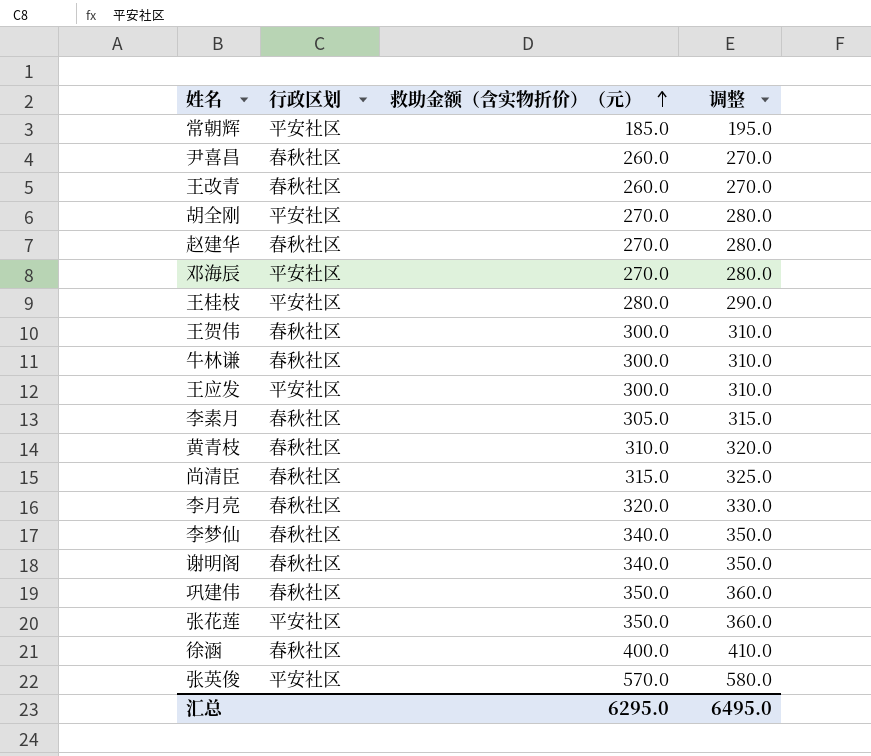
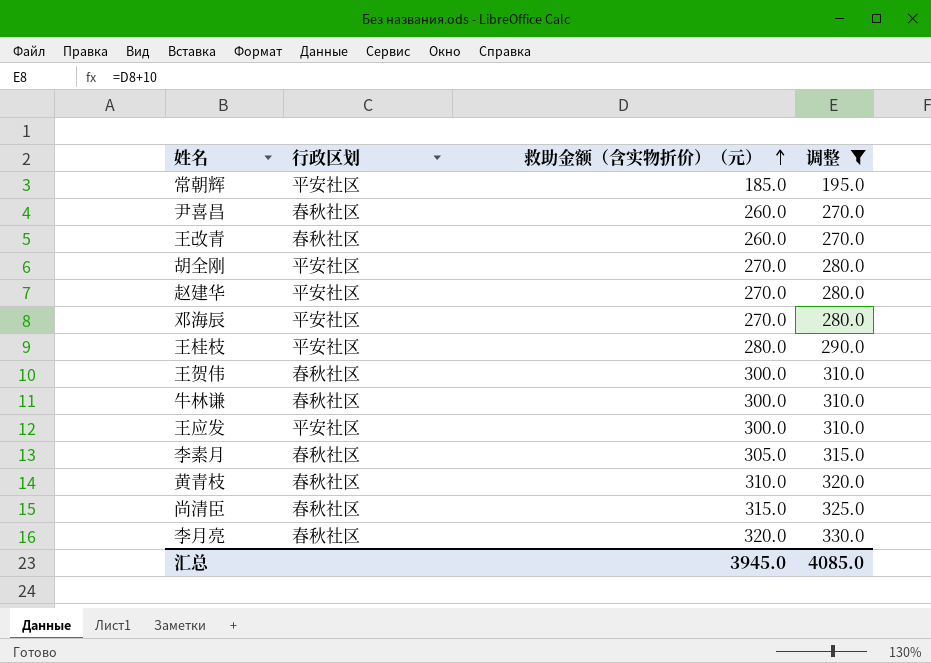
filter: none -> 调整 <= 330.0
赵建华 | 行政区划: 春秋社区 -> 平安社区
汇总 | 救助金额（含实物折价）（元）: 6295.0 -> 3945.0
汇总 | 调整: 6495.0 -> 4085.0

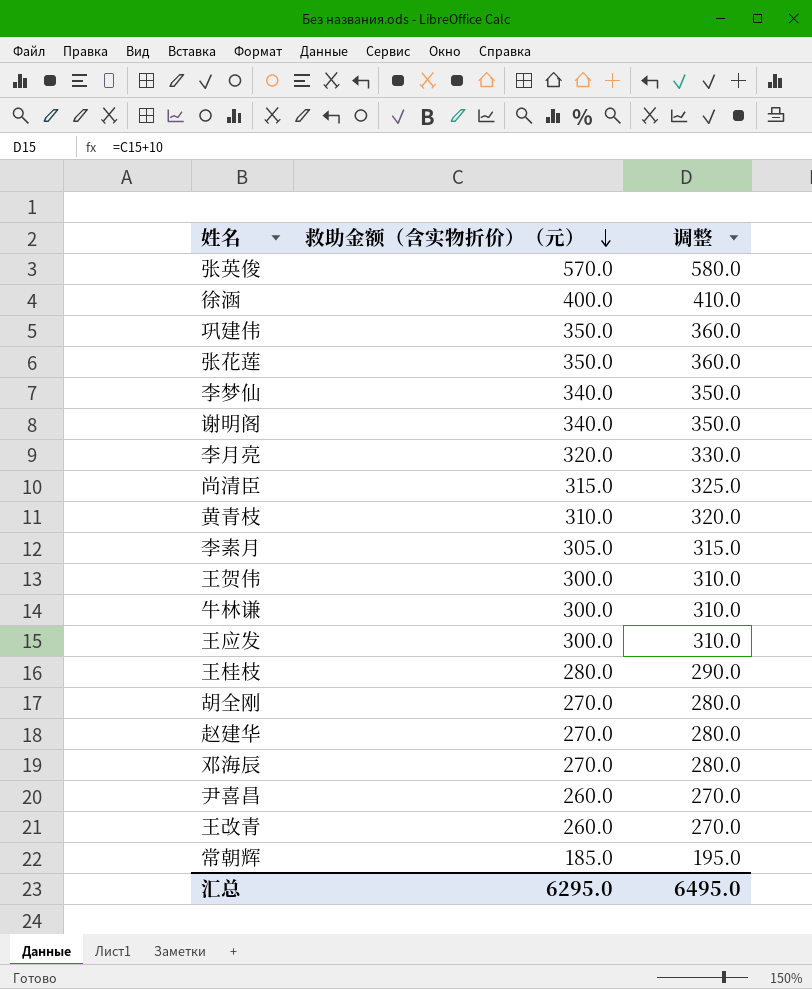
filter: 调整 <= 330.0 -> none
row order: 救助金额（含实物折价）（元） ascending -> 救助金额（含实物折价）（元） descending
column 行政区划 | position: 2 -> none
汇总 | 救助金额（含实物折价）（元）: 3945.0 -> 6295.0
汇总 | 调整: 4085.0 -> 6495.0

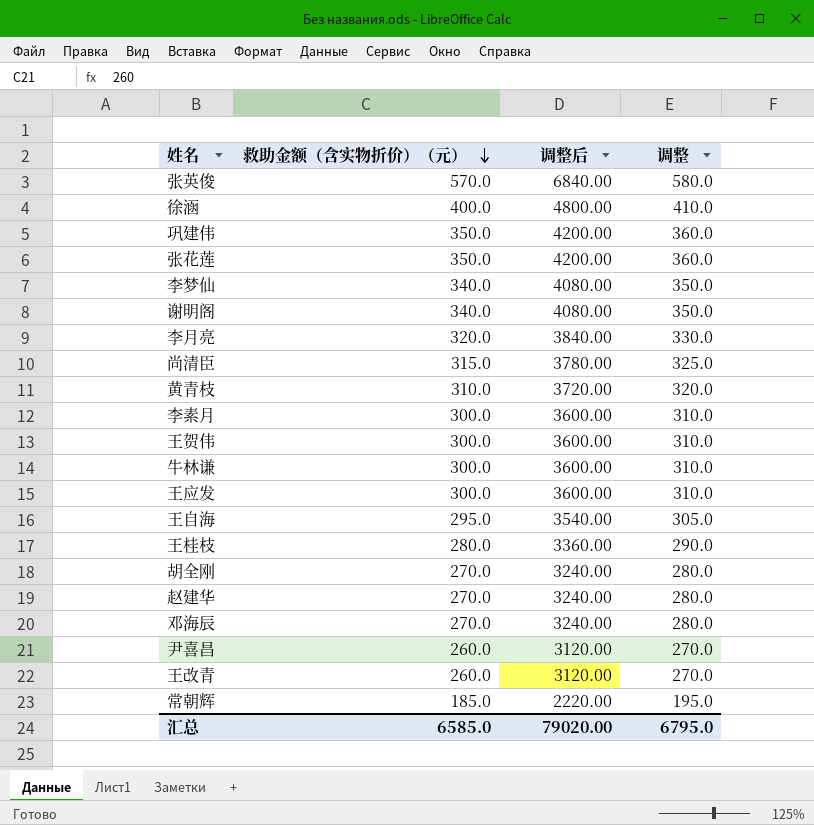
column 调整后 | formula: none -> [救助金额（含实物折价）（元）] * 12
李素月 | 救助金额（含实物折价）（元）: 305.0 -> 300.0
李素月 | 调整: 315.0 -> 310.0
row 王自海: none -> 295.0 | 3540.00 | 305.0
汇总 | 救助金额（含实物折价）（元）: 6295.0 -> 6585.0
汇总 | 调整: 6495.0 -> 6795.0

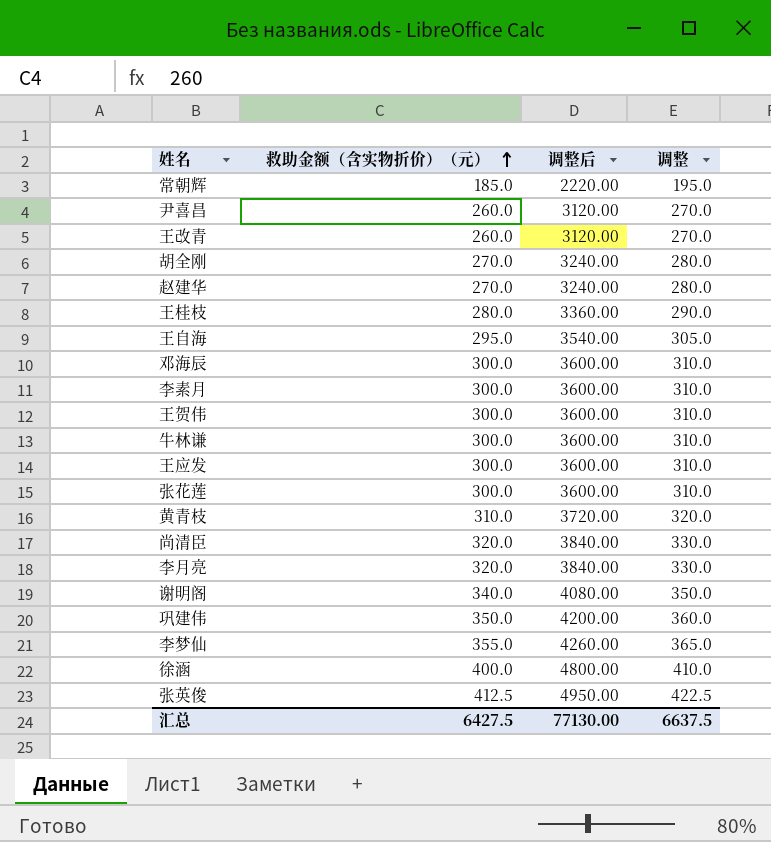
row order: 救助金额（含实物折价）（元） descending -> 救助金额（含实物折价）（元） ascending
邓海辰 | 救助金额（含实物折价）（元）: 270.0 -> 300.0
邓海辰 | 调整后: 3240.00 -> 3600.00
邓海辰 | 调整: 280.0 -> 310.0
张花莲 | 救助金额（含实物折价）（元）: 350.0 -> 300.0
张花莲 | 调整后: 4200.00 -> 3600.00
张花莲 | 调整: 360.0 -> 310.0
尚清臣 | 救助金额（含实物折价）（元）: 315.0 -> 320.0
尚清臣 | 调整后: 3780.00 -> 3840.00
尚清臣 | 调整: 325.0 -> 330.0
李梦仙 | 救助金额（含实物折价）（元）: 340.0 -> 355.0
李梦仙 | 调整后: 4080.00 -> 4260.00
李梦仙 | 调整: 350.0 -> 365.0
张英俊 | 救助金额（含实物折价）（元）: 570.0 -> 412.5
张英俊 | 调整后: 6840.00 -> 4950.00
张英俊 | 调整: 580.0 -> 422.5
汇总 | 救助金额（含实物折价）（元）: 6585.0 -> 6427.5
汇总 | 调整后: 79020.00 -> 77130.00
汇总 | 调整: 6795.0 -> 6637.5

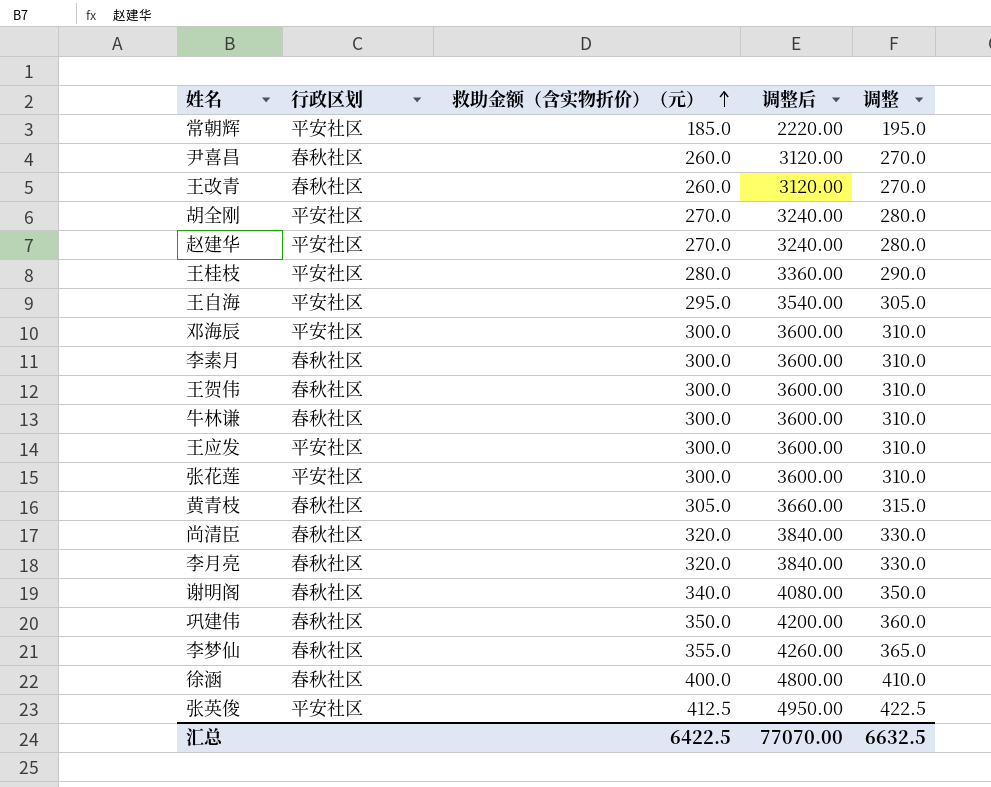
column 行政区划 | position: none -> 2
黄青枝 | 救助金额（含实物折价）（元）: 310.0 -> 305.0
黄青枝 | 调整后: 3720.00 -> 3660.00
黄青枝 | 调整: 320.0 -> 315.0
汇总 | 救助金额（含实物折价）（元）: 6427.5 -> 6422.5
汇总 | 调整后: 77130.00 -> 77070.00
汇总 | 调整: 6637.5 -> 6632.5

